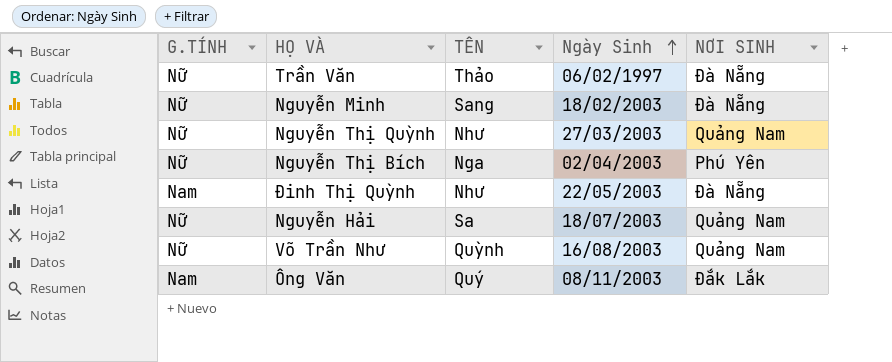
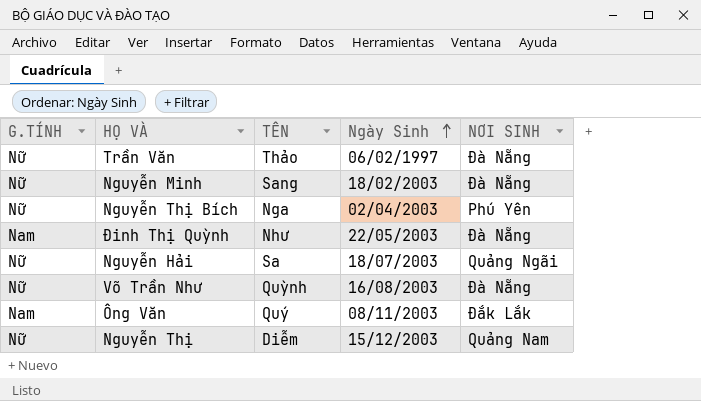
row Nguyễn Thị Quỳnh: Nữ | Như | 27/03/2003 | Quảng Nam -> none
Nguyễn Hải | NƠI SINH: Quảng Nam -> Quảng Ngãi
Võ Trần Như | NƠI SINH: Quảng Nam -> Đà Nẵng
row Nguyễn Thị: none -> Nữ | Diễm | 15/12/2003 | Quảng Nam

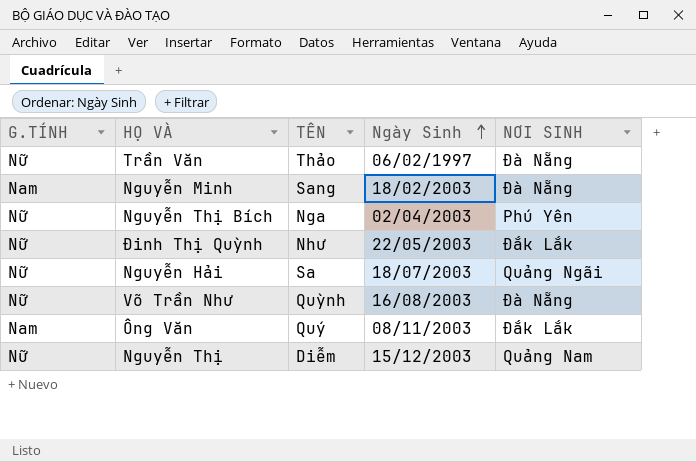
Nguyễn Minh | G.TÍNH: Nữ -> Nam
Đinh Thị Quỳnh | G.TÍNH: Nam -> Nữ
Đinh Thị Quỳnh | NƠI SINH: Đà Nẵng -> Đắk Lắk

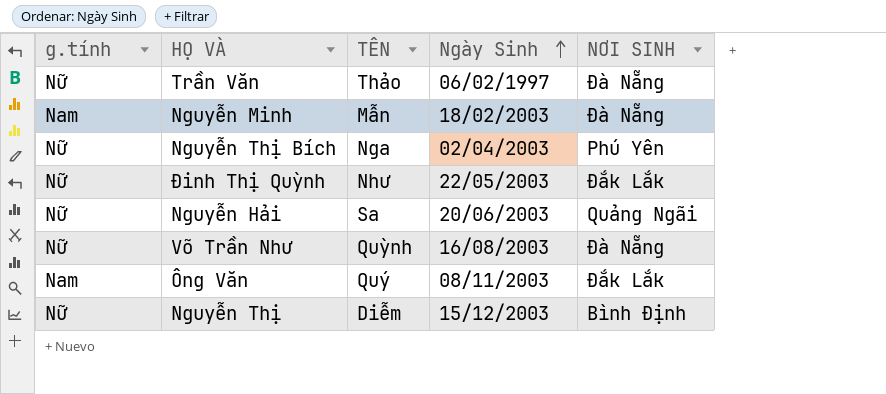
column name: G.TÍNH -> g.tính
Nguyễn Minh | TÊN: Sang -> Mẫn
Nguyễn Hải | Ngày Sinh: 18/07/2003 -> 20/06/2003
Nguyễn Thị | NƠI SINH: Quảng Nam -> Bình Định

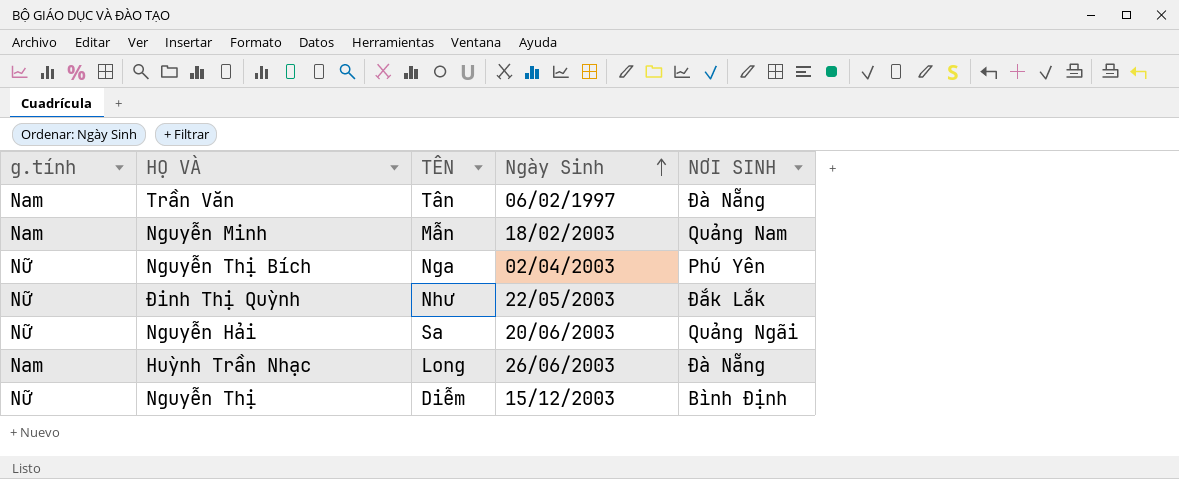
row Võ Trần Như: Nữ | Quỳnh | 16/08/2003 | Đà Nẵng -> none
row Ông Văn: Nam | Quý | 08/11/2003 | Đắk Lắk -> none
Trần Văn | g.tính: Nữ -> Nam
Trần Văn | TÊN: Thảo -> Tân
Nguyễn Minh | NƠI SINH: Đà Nẵng -> Quảng Nam
row Huỳnh Trần Nhạc: none -> Nam | Long | 26/06/2003 | Đà Nẵng

